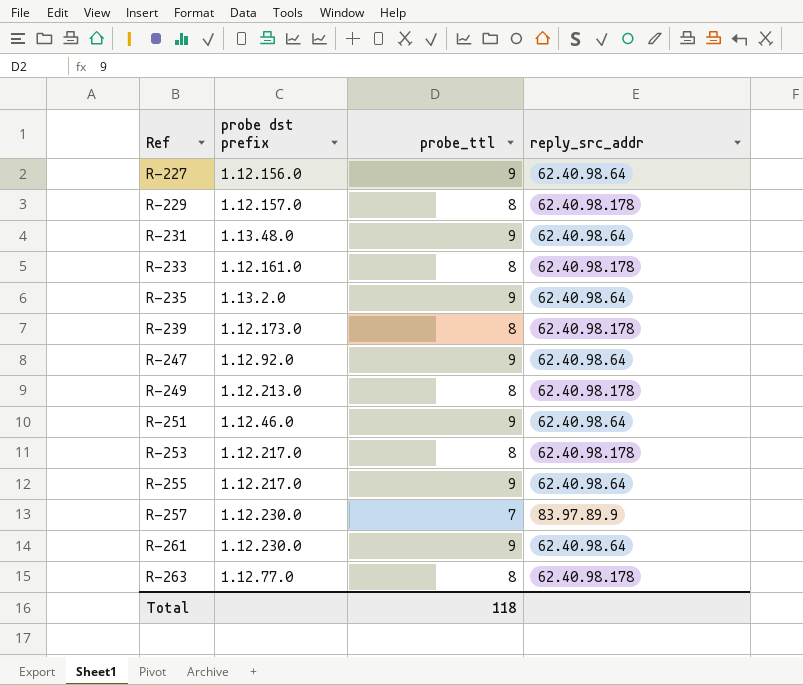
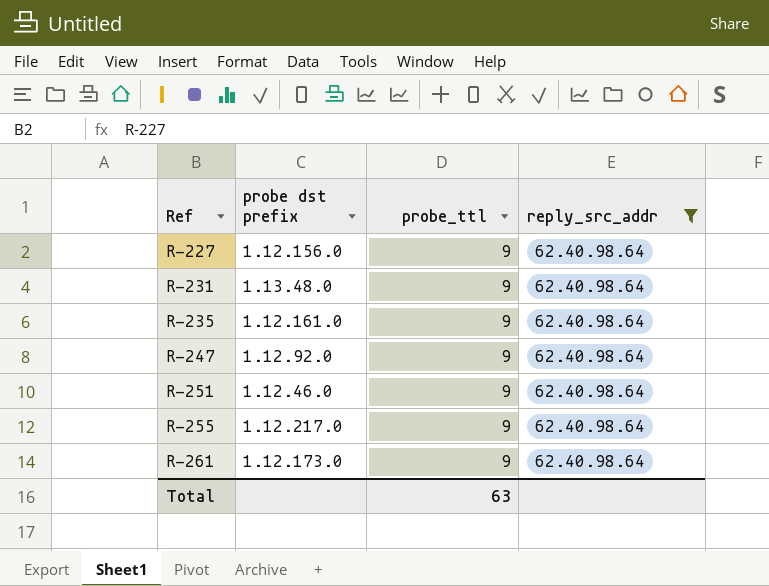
filter: none -> reply_src_addr = 62.40.98.64
R-235 | probe dst prefix: 1.13.2.0 -> 1.12.161.0
R-261 | probe dst prefix: 1.12.230.0 -> 1.12.173.0
Total | probe_ttl: 118 -> 63

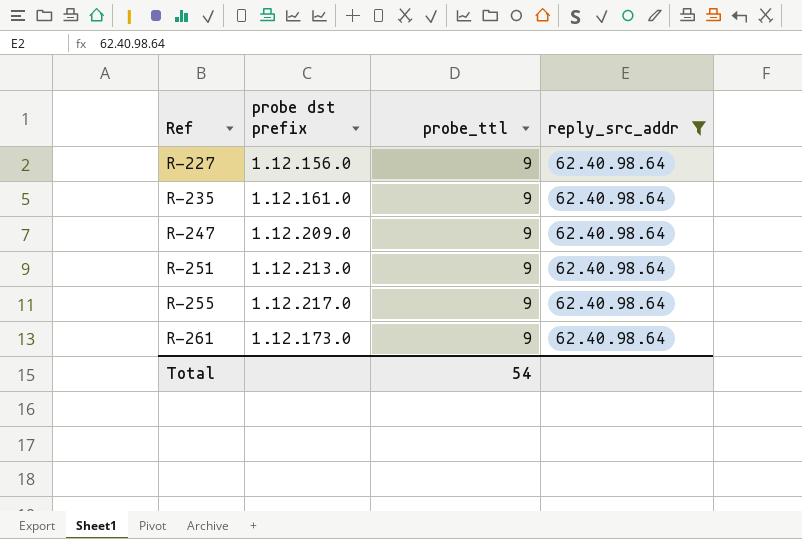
row R-231: 1.13.48.0 | 9 | 62.40.98.64 -> none
R-247 | probe dst prefix: 1.12.92.0 -> 1.12.209.0
R-251 | probe dst prefix: 1.12.46.0 -> 1.12.213.0
Total | probe_ttl: 63 -> 54

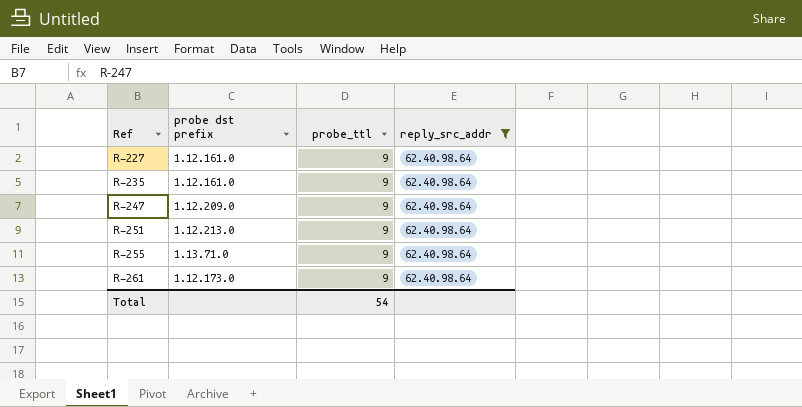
R-227 | probe dst prefix: 1.12.156.0 -> 1.12.161.0
R-255 | probe dst prefix: 1.12.217.0 -> 1.13.71.0

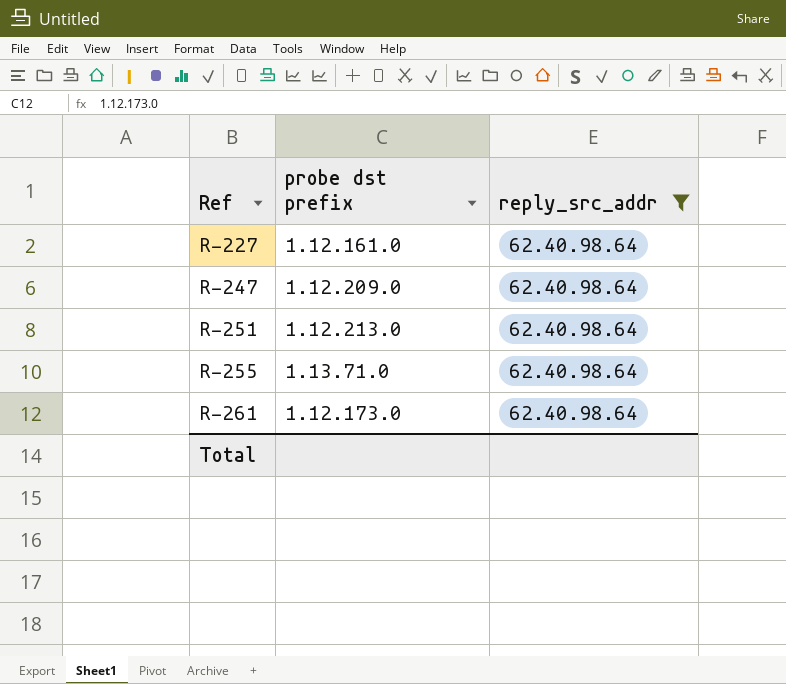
column probe_ttl | position: 3 -> none
row R-235: 1.12.161.0 | 9 | 62.40.98.64 -> none

